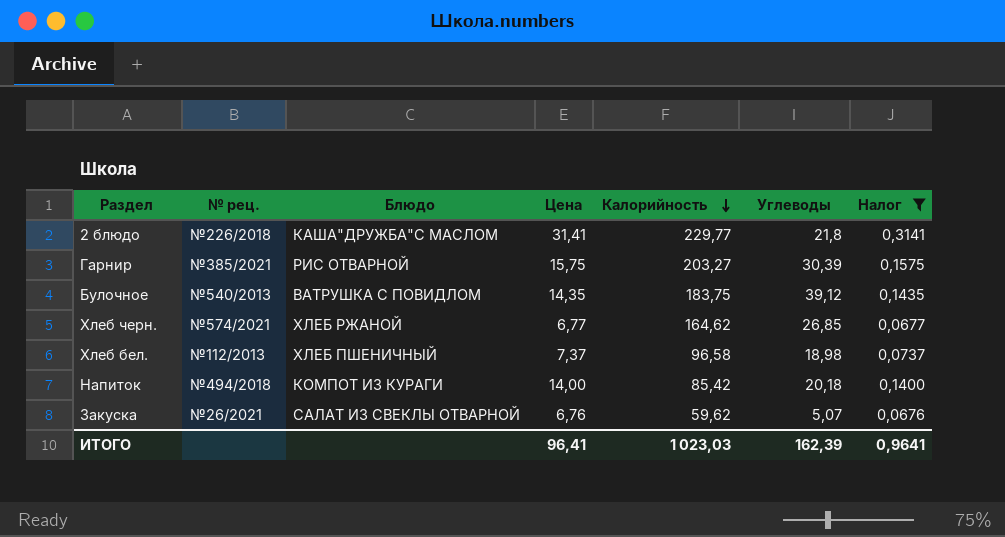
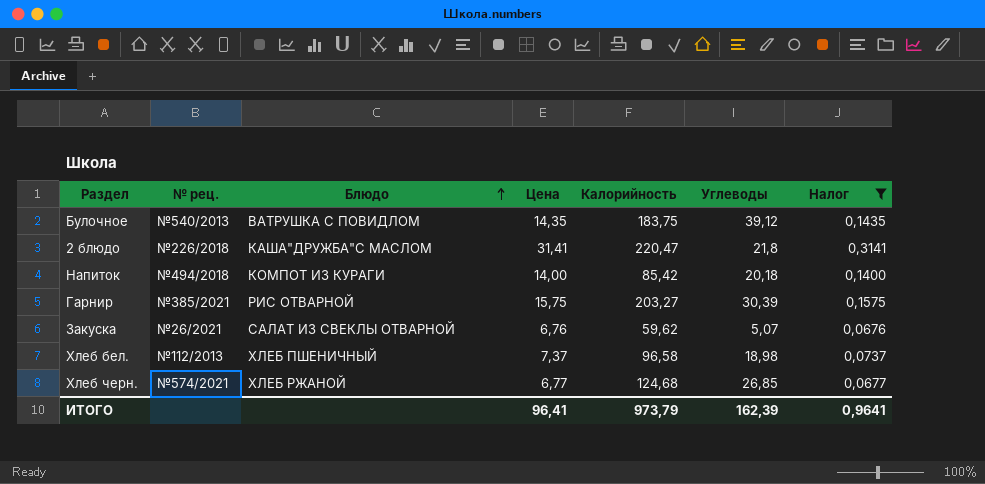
row order: Калорийность descending -> Блюдо ascending
2 блюдо | Калорийность: 229,77 -> 220,47
Хлеб черн. | Калорийность: 164,62 -> 124,68
ИТОГО | Калорийность: 1 023,03 -> 973,79

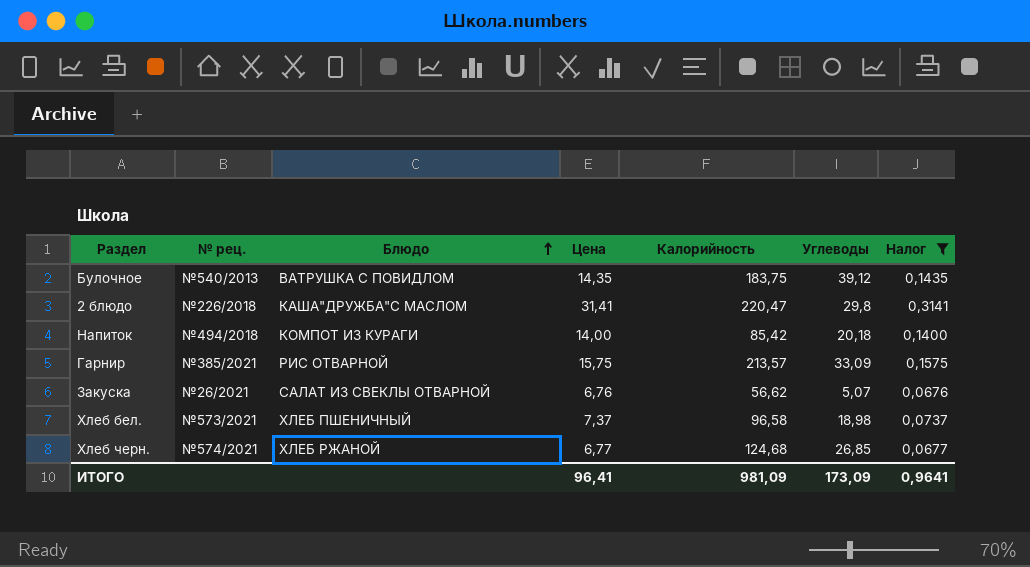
2 блюдо | Углеводы: 21,8 -> 29,8
Гарнир | Калорийность: 203,27 -> 213,57
Гарнир | Углеводы: 30,39 -> 33,09
Закуска | Калорийность: 59,62 -> 56,62
Хлеб бел. | № рец.: №112/2013 -> №573/2021
ИТОГО | Калорийность: 973,79 -> 981,09
ИТОГО | Углеводы: 162,39 -> 173,09

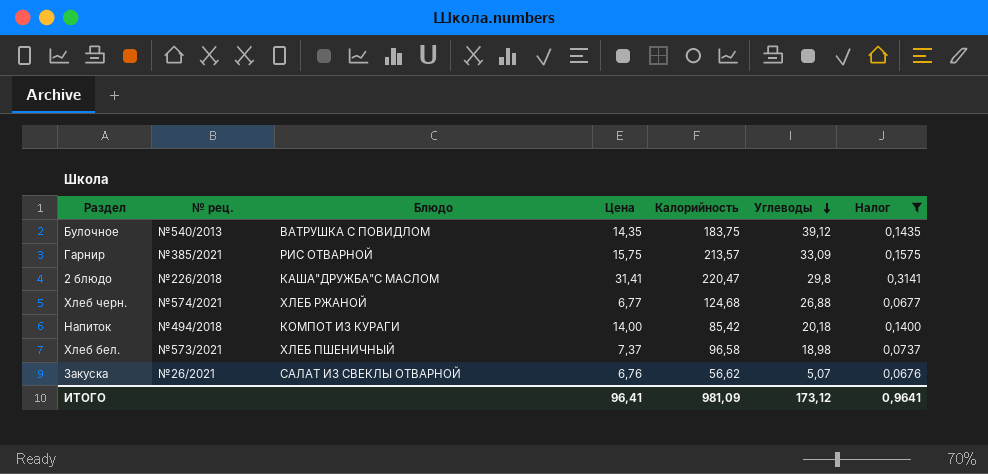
row order: Блюдо ascending -> Углеводы descending
Хлеб черн. | Углеводы: 26,85 -> 26,88
ИТОГО | Углеводы: 173,09 -> 173,12

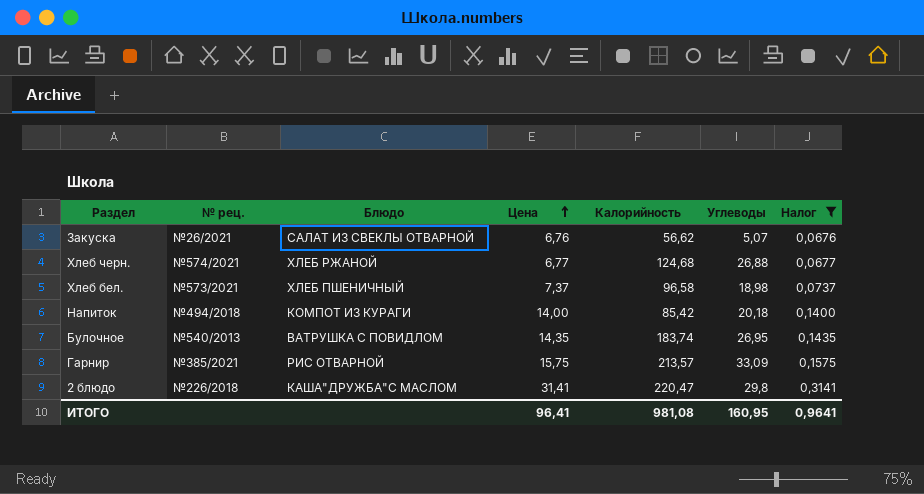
row order: Углеводы descending -> Цена ascending
Булочное | Калорийность: 183,75 -> 183,74
Булочное | Углеводы: 39,12 -> 26,95
ИТОГО | Калорийность: 981,09 -> 981,08
ИТОГО | Углеводы: 173,12 -> 160,95

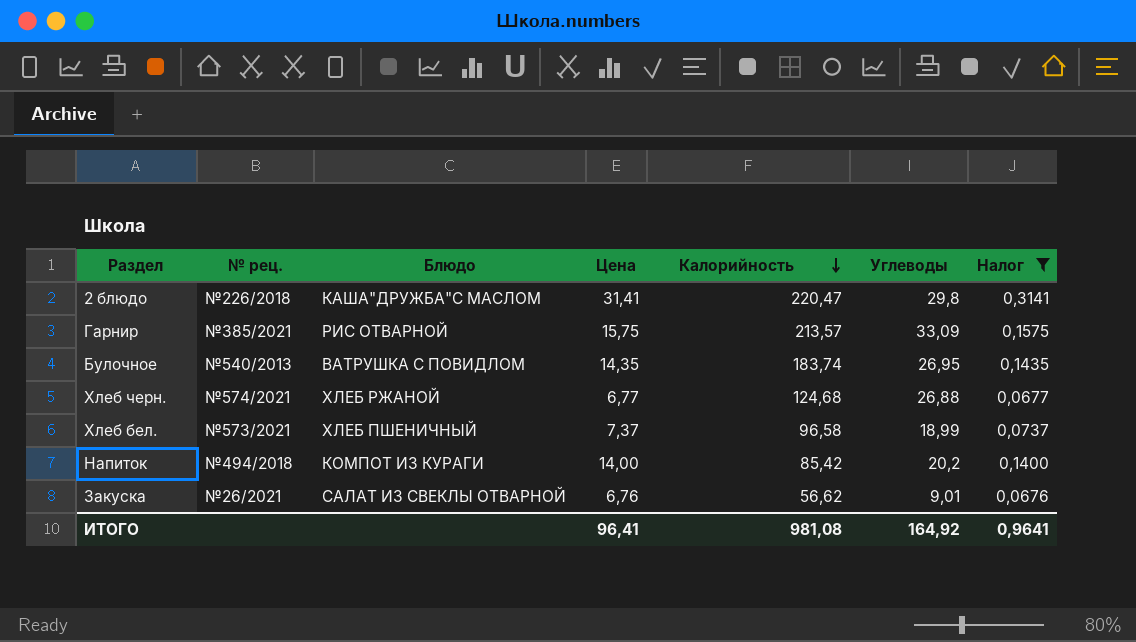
row order: Цена ascending -> Калорийность descending
Хлеб бел. | Углеводы: 18,98 -> 18,99
Напиток | Углеводы: 20,18 -> 20,2
Закуска | Углеводы: 5,07 -> 9,01
ИТОГО | Углеводы: 160,95 -> 164,92

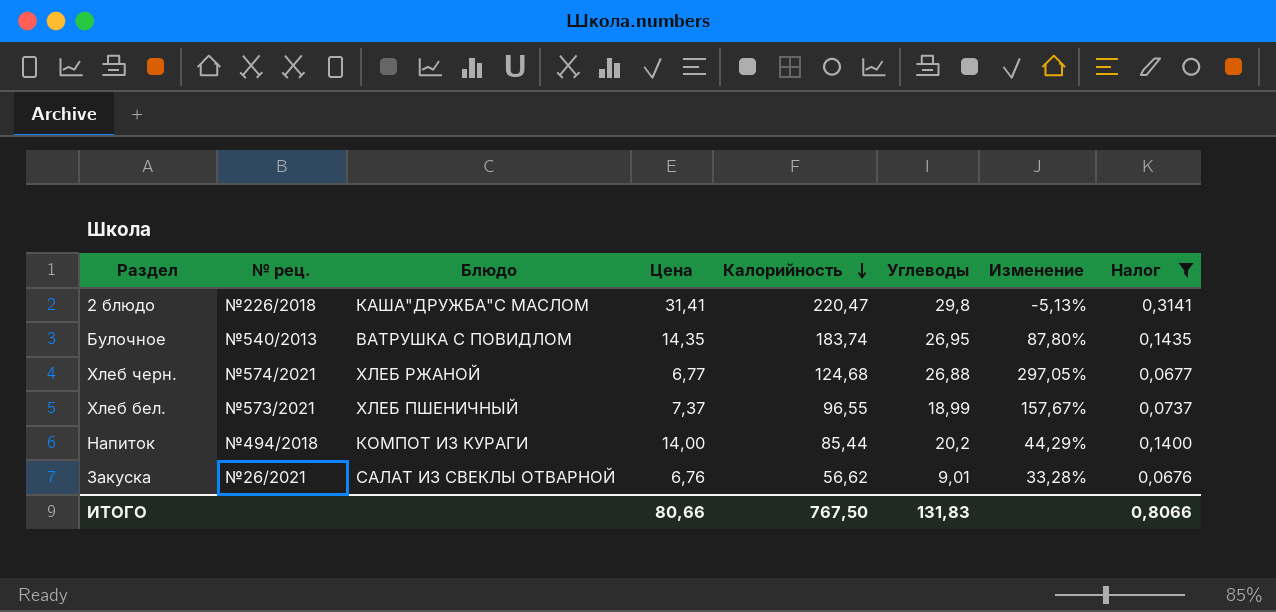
column Изменение | formula: none -> ([Углеводы] - [Цена]) / [Цена]
row Гарнир: №385/2021 | РИС ОТВАРНОЙ | 15,75 | 213,57 | 33,09 | 0,1575 -> none
Хлеб бел. | Калорийность: 96,58 -> 96,55
Напиток | Калорийность: 85,42 -> 85,44
ИТОГО | Цена: 96,41 -> 80,66
ИТОГО | Калорийность: 981,08 -> 767,50
ИТОГО | Углеводы: 164,92 -> 131,83
ИТОГО | Налог: 0,9641 -> 0,8066

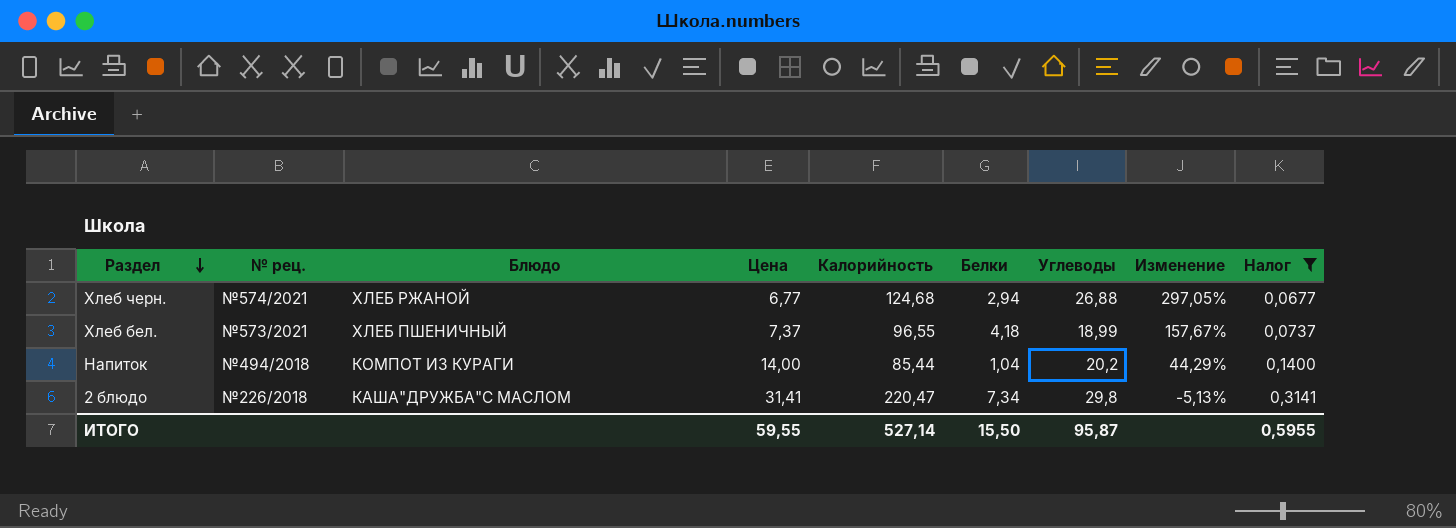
row order: Калорийность descending -> Раздел descending
column Белки | position: none -> 6
row Булочное: №540/2013 | ВАТРУШКА С ПОВИДЛОМ | 14,35 | 183,74 | 26,95 | 87,80% | 0,1435 -> none
row Закуска: №26/2021 | САЛАТ ИЗ СВЕКЛЫ ОТВАРНОЙ | 6,76 | 56,62 | 9,01 | 33,28% | 0,0676 -> none
ИТОГО | Цена: 80,66 -> 59,55
ИТОГО | Калорийность: 767,50 -> 527,14
ИТОГО | Углеводы: 131,83 -> 95,87
ИТОГО | Налог: 0,8066 -> 0,5955

